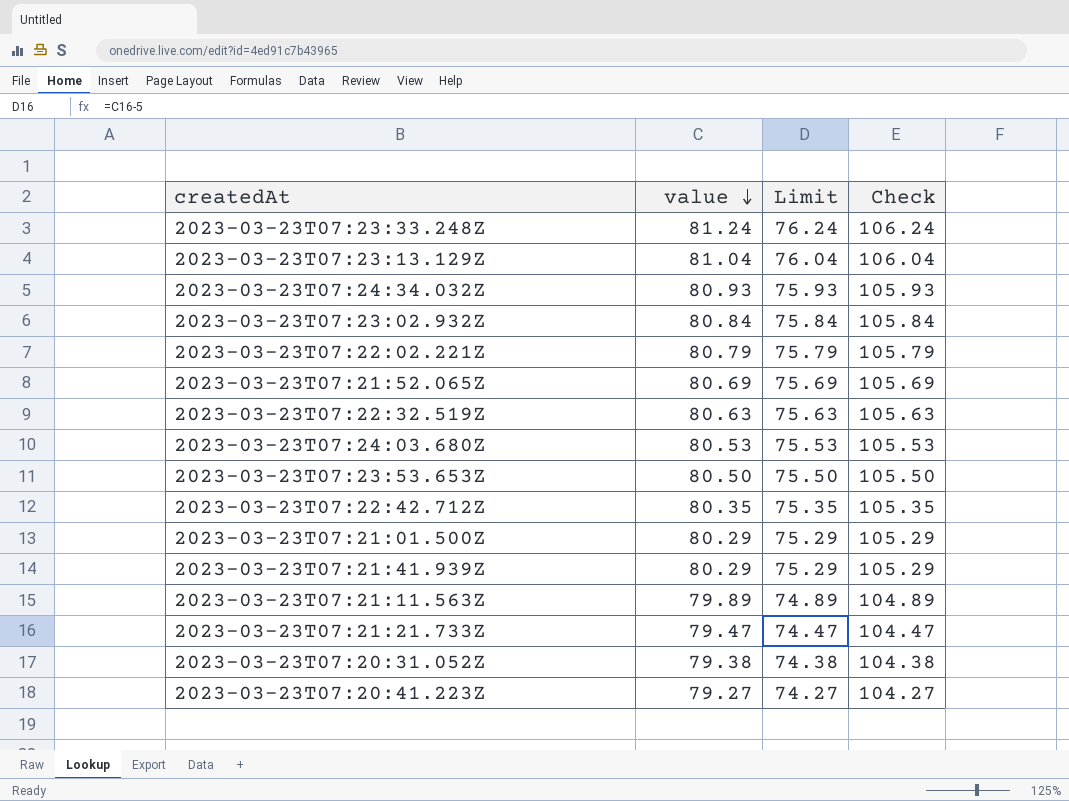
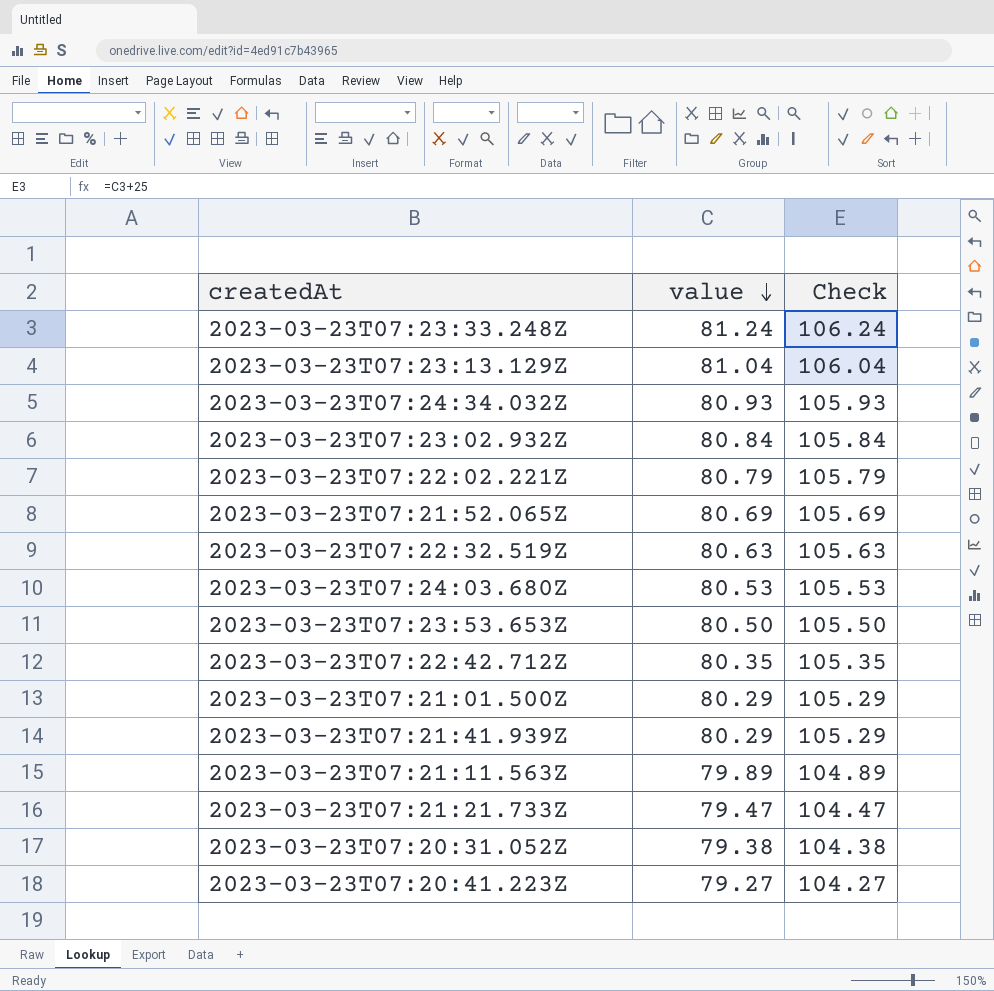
column Limit | formula: [value] - 5 -> none

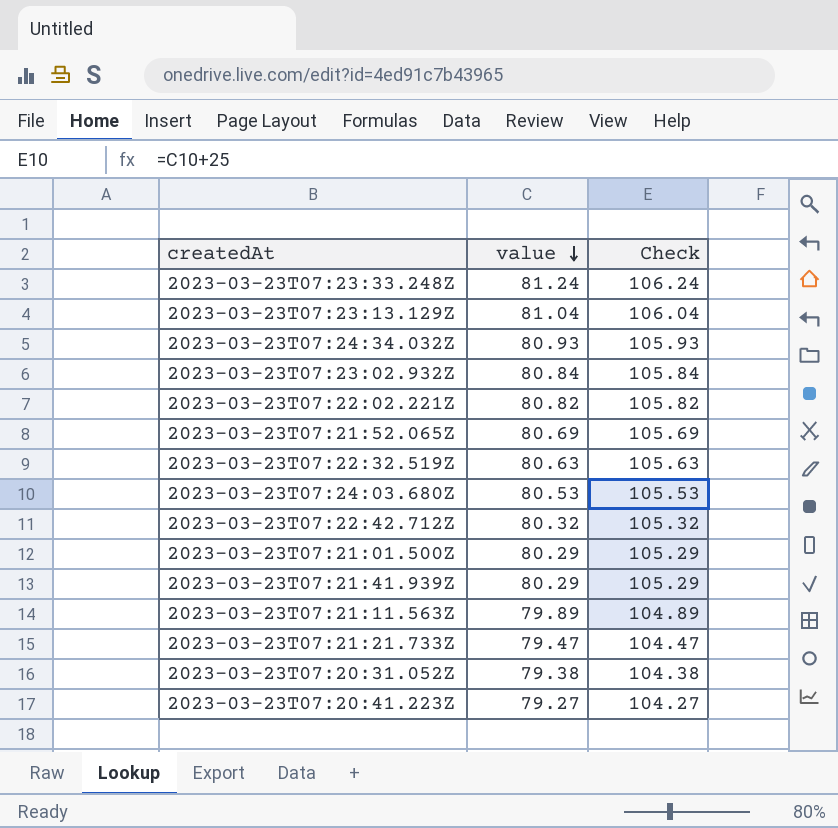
row 2023-03-23T07:23:53.653Z: 80.50 | 105.50 -> none
2023-03-23T07:22:02.221Z | value: 80.79 -> 80.82
2023-03-23T07:22:02.221Z | Check: 105.79 -> 105.82
2023-03-23T07:22:42.712Z | value: 80.35 -> 80.32
2023-03-23T07:22:42.712Z | Check: 105.35 -> 105.32

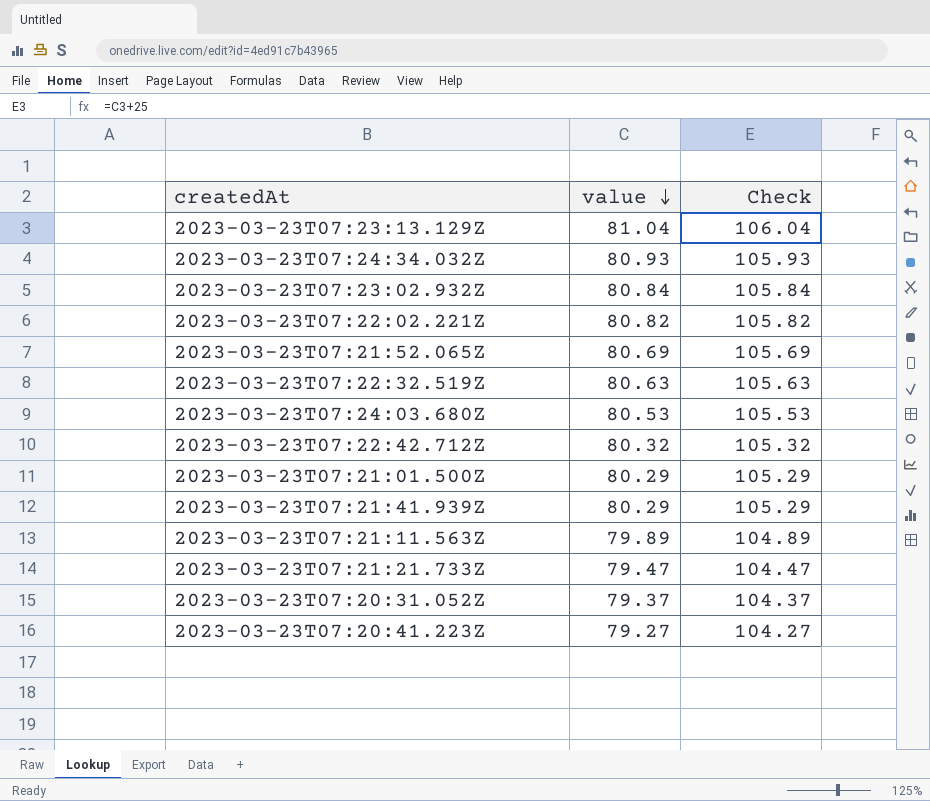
row 2023-03-23T07:23:33.248Z: 81.24 | 106.24 -> none
2023-03-23T07:20:31.052Z | value: 79.38 -> 79.37
2023-03-23T07:20:31.052Z | Check: 104.38 -> 104.37

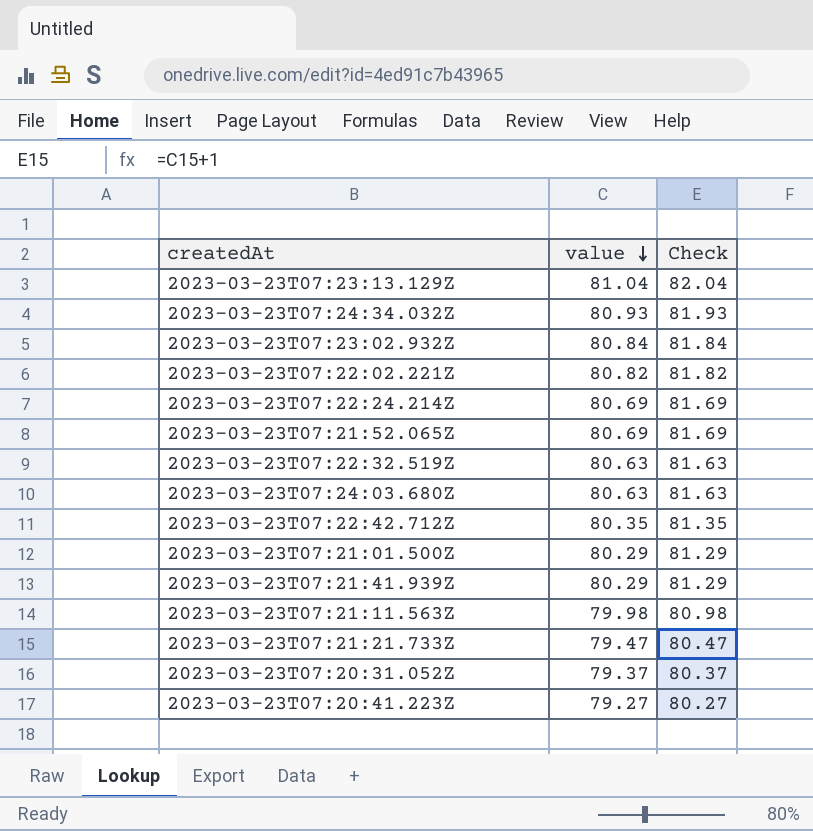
column Check | formula: [value] + 25 -> [value] + 1
row 2023-03-23T07:22:24.214Z: none -> 80.69 | 81.69
2023-03-23T07:24:03.680Z | value: 80.53 -> 80.63
2023-03-23T07:22:42.712Z | value: 80.32 -> 80.35
2023-03-23T07:21:11.563Z | value: 79.89 -> 79.98

